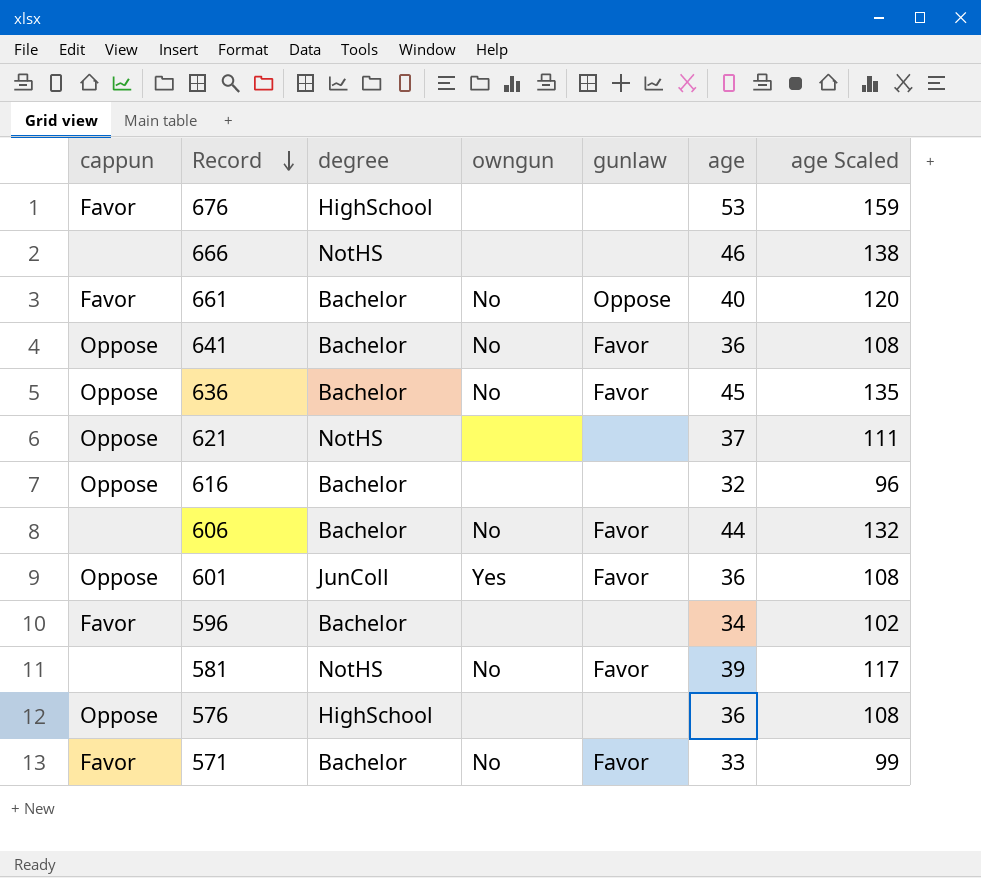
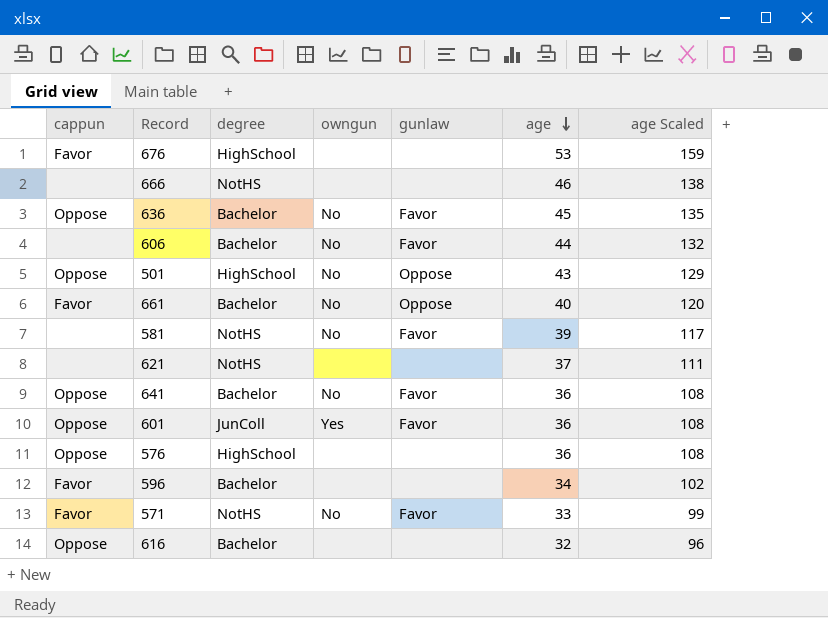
row order: Record descending -> age descending
row 501: none -> Oppose | HighSchool | No | Oppose | 43 | 129
621 | cappun: Oppose -> none
571 | degree: Bachelor -> NotHS

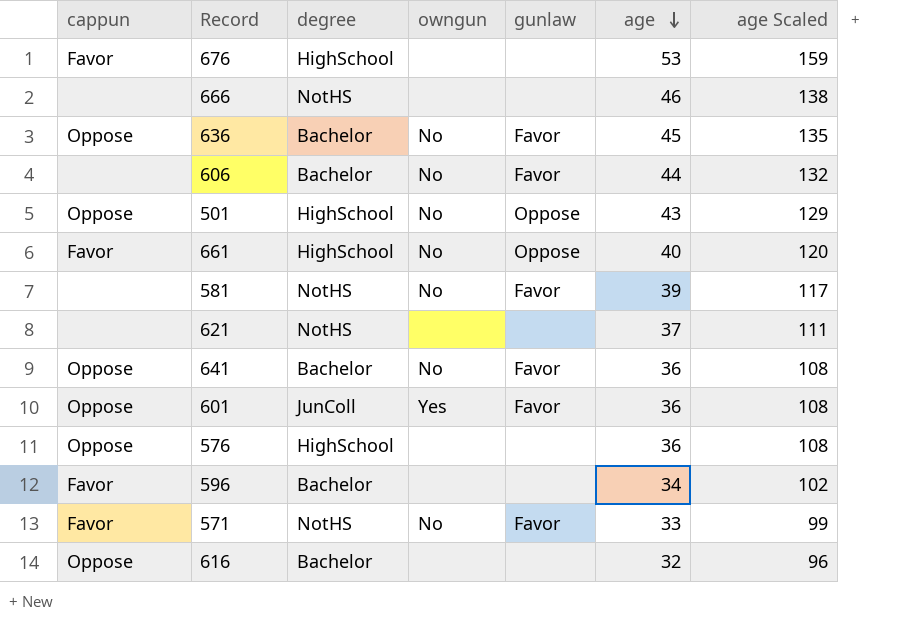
661 | degree: Bachelor -> HighSchool

